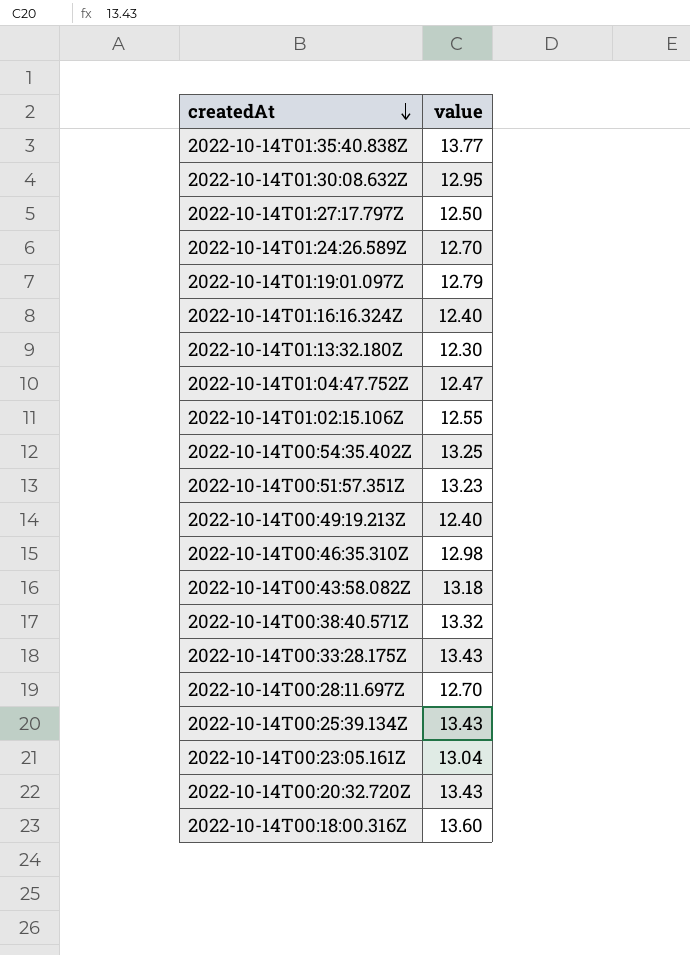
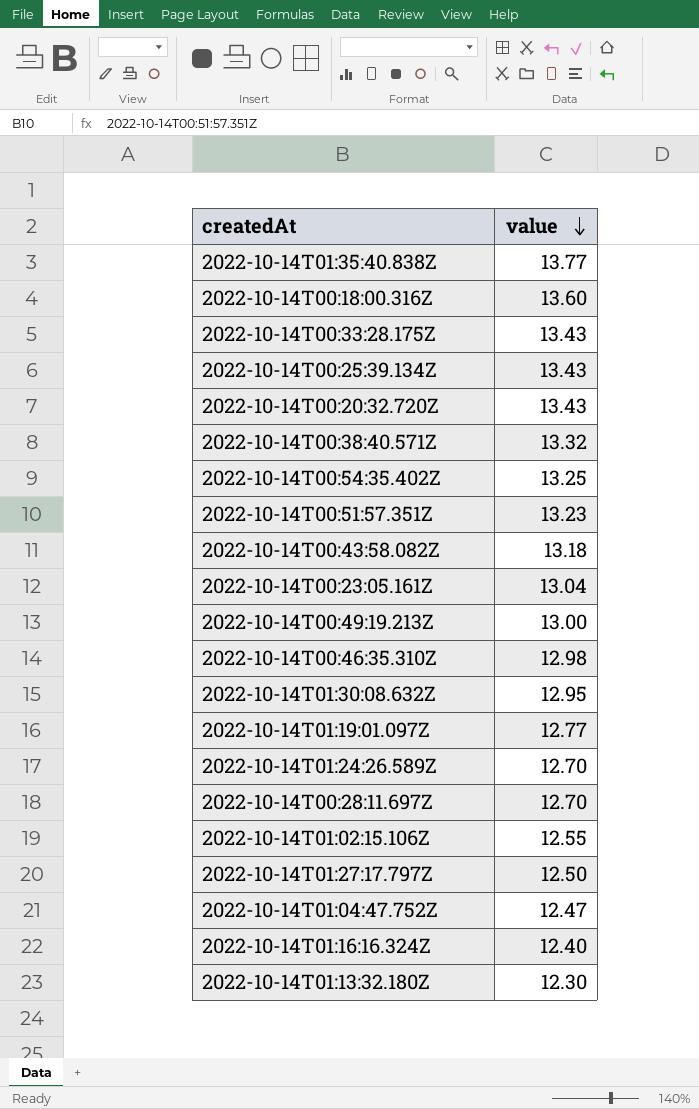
row order: createdAt descending -> value descending
2022-10-14T00:49:19.213Z | value: 12.40 -> 13.00
2022-10-14T01:19:01.097Z | value: 12.79 -> 12.77

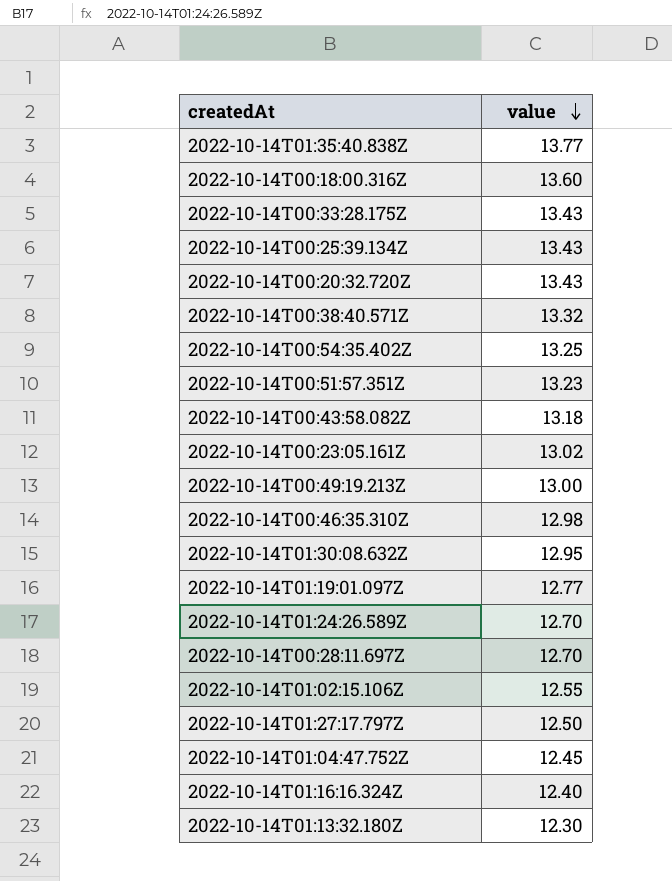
2022-10-14T00:23:05.161Z | value: 13.04 -> 13.02
2022-10-14T01:04:47.752Z | value: 12.47 -> 12.45

